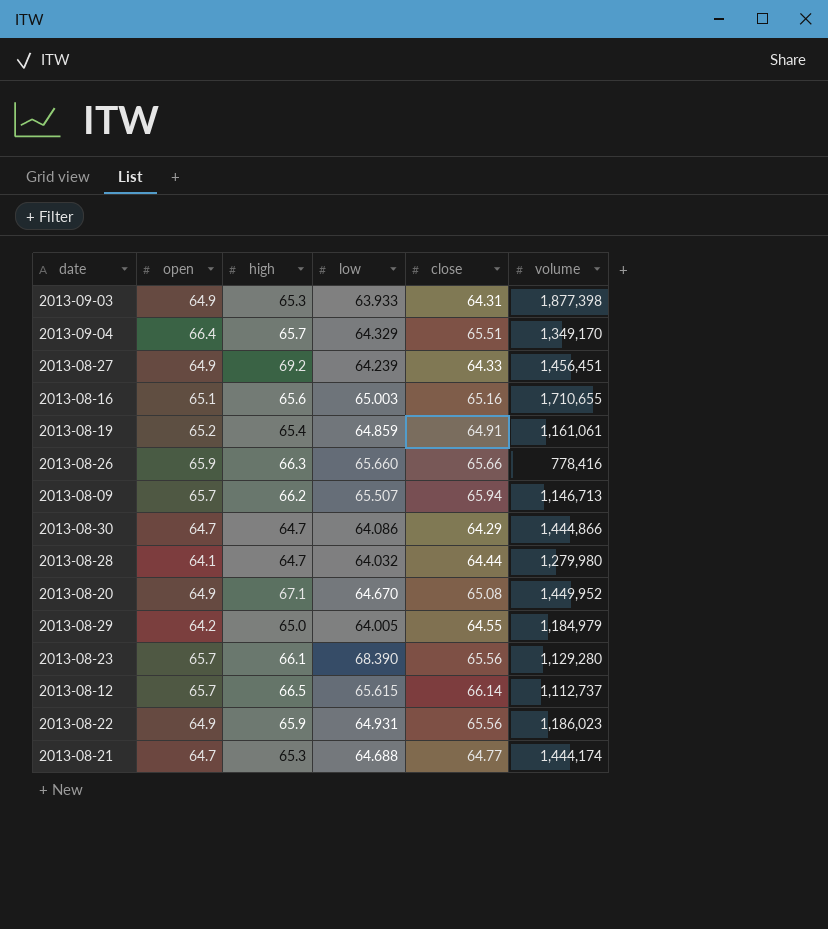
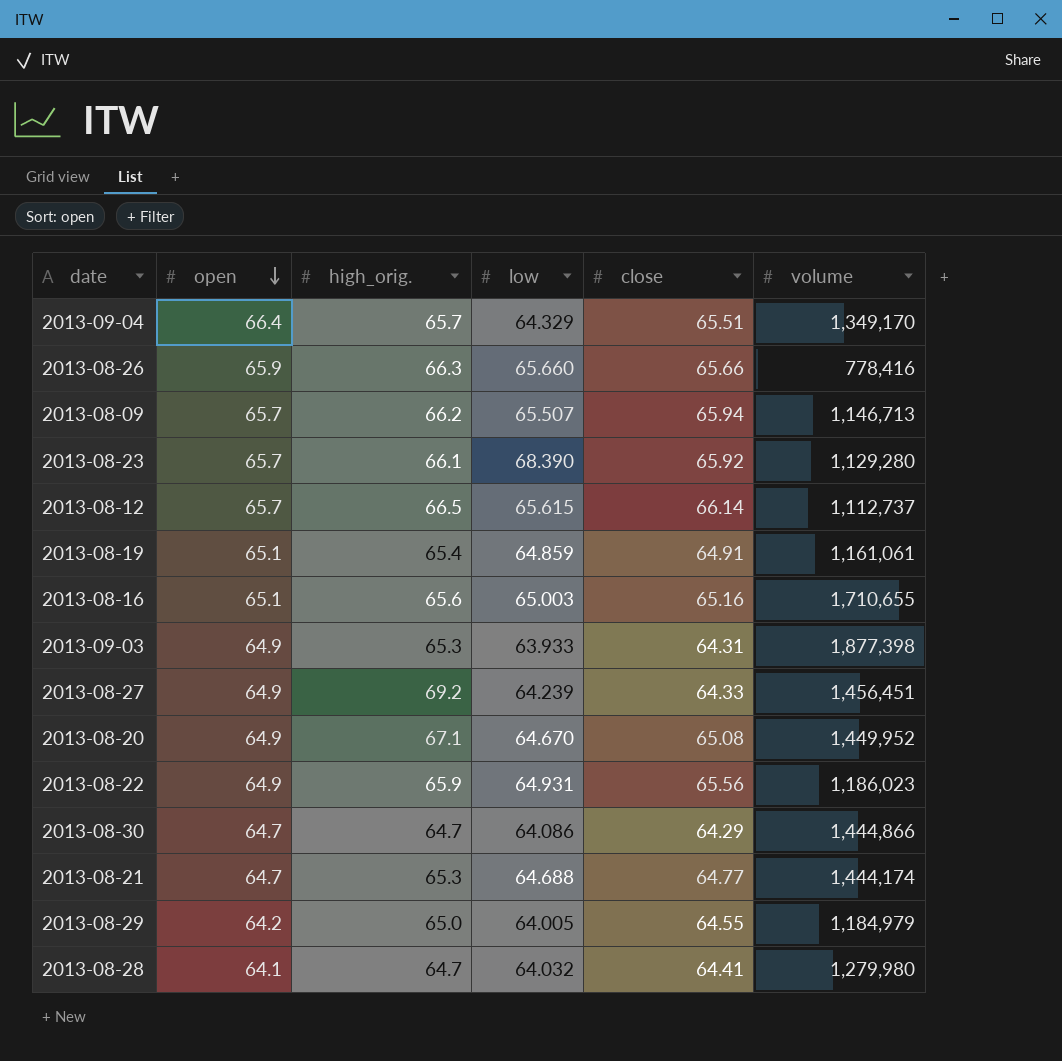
row order: none -> open descending
column name: high -> high_orig.
2013-08-23 | close: 65.56 -> 65.92
2013-08-19 | open: 65.2 -> 65.1
2013-08-28 | close: 64.44 -> 64.41

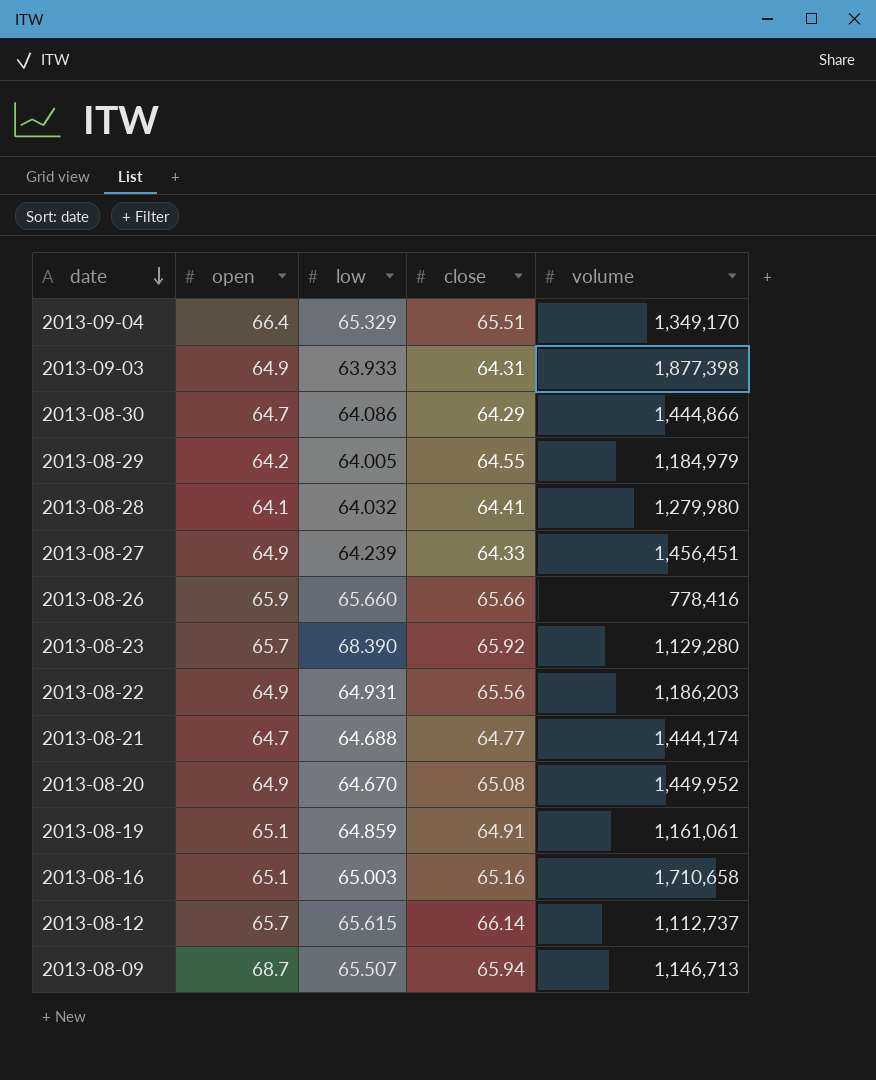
row order: open descending -> date descending
column high_orig. | position: 3 -> none
2013-09-04 | low: 64.329 -> 65.329
2013-08-22 | volume: 1,186,023 -> 1,186,203
2013-08-16 | volume: 1,710,655 -> 1,710,658
2013-08-09 | open: 65.7 -> 68.7

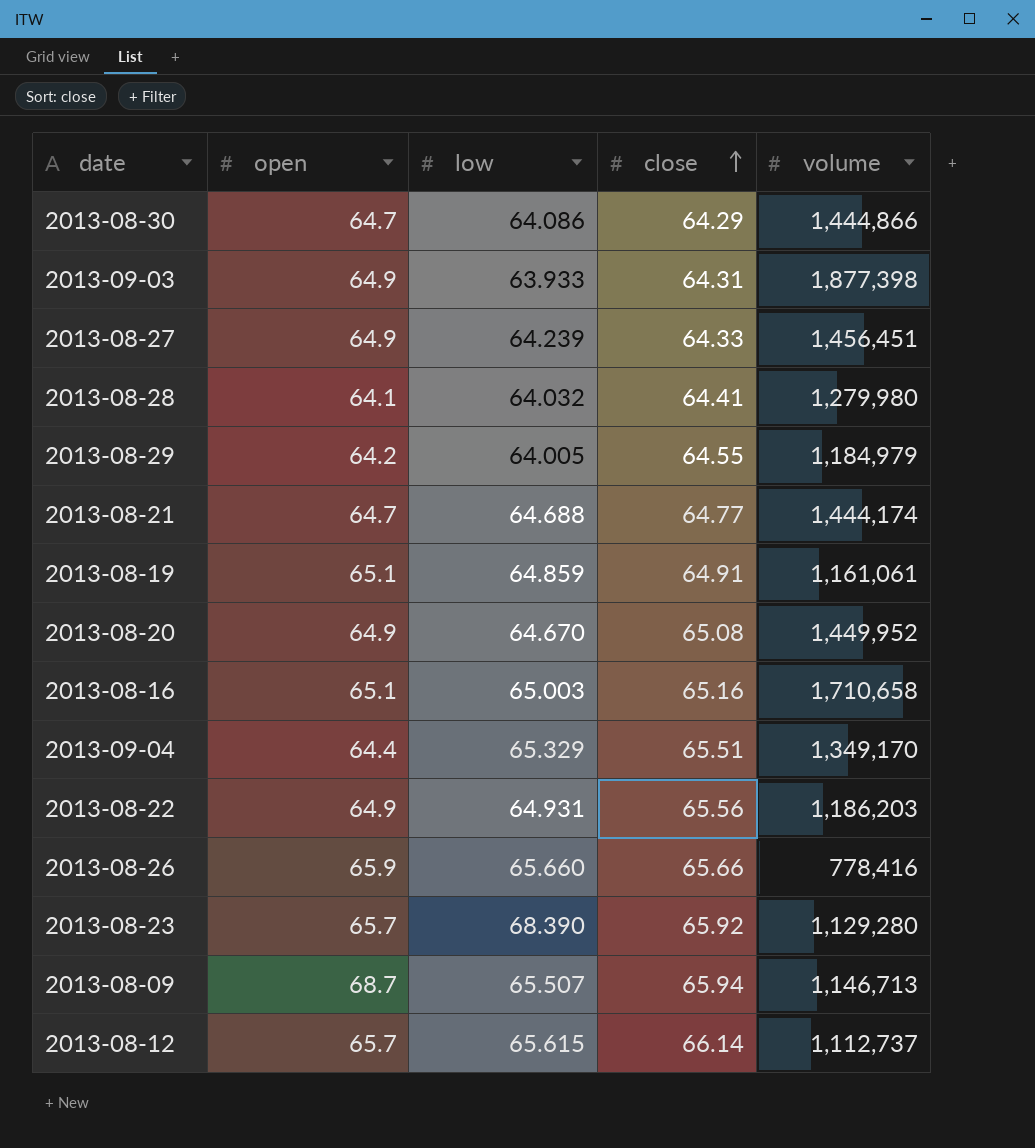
row order: date descending -> close ascending
2013-09-04 | open: 66.4 -> 64.4

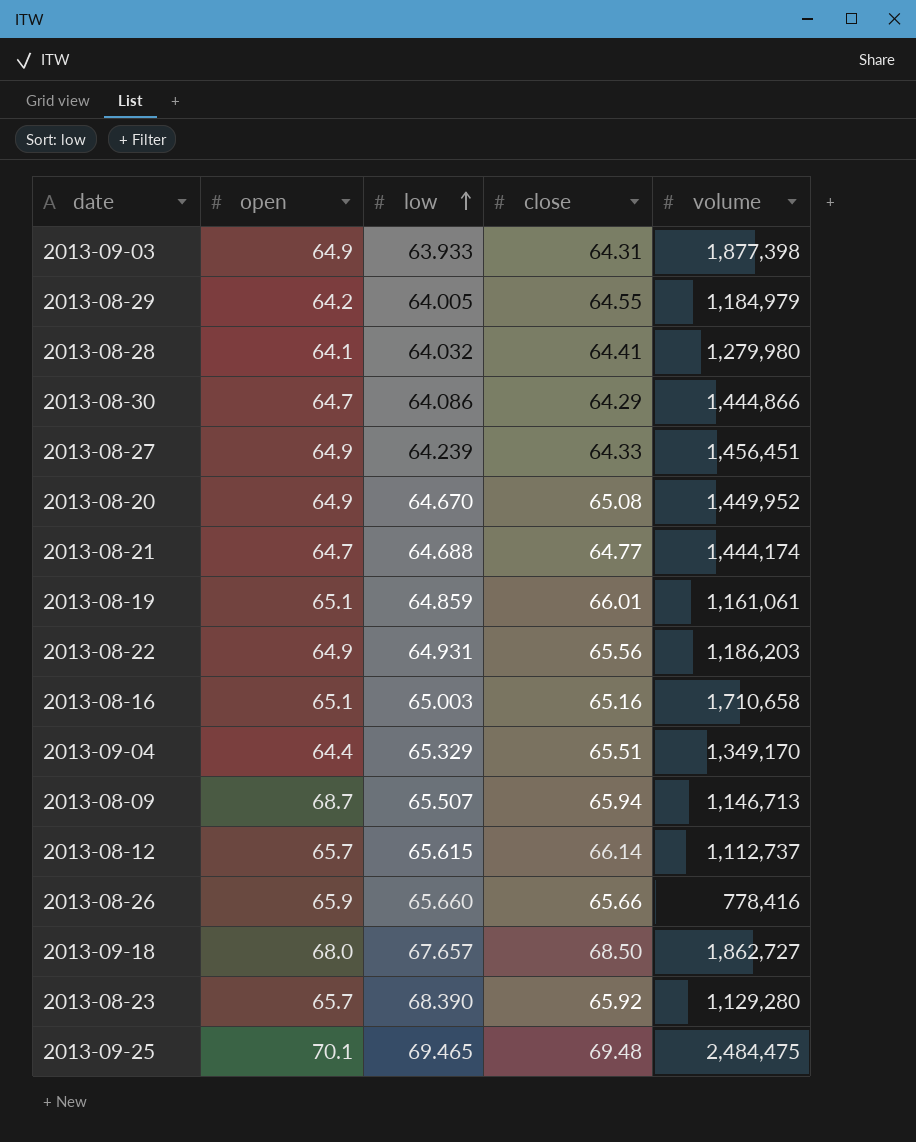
row order: close ascending -> low ascending
2013-08-19 | close: 64.91 -> 66.01
row 2013-09-18: none -> 68.0 | 67.657 | 68.50 | 1,862,727
row 2013-09-25: none -> 70.1 | 69.465 | 69.48 | 2,484,475

